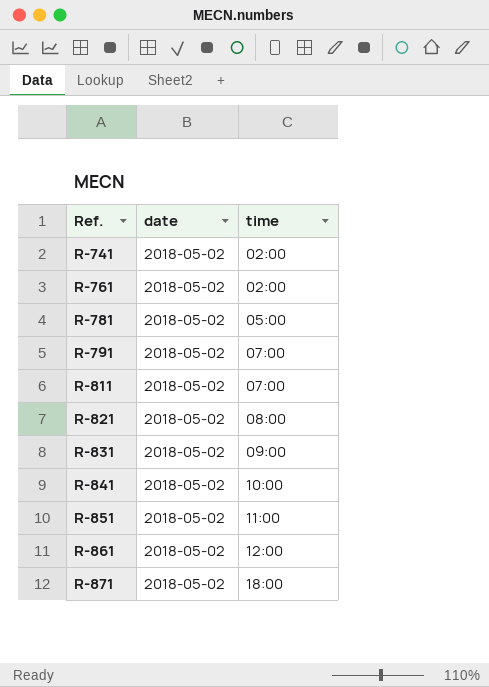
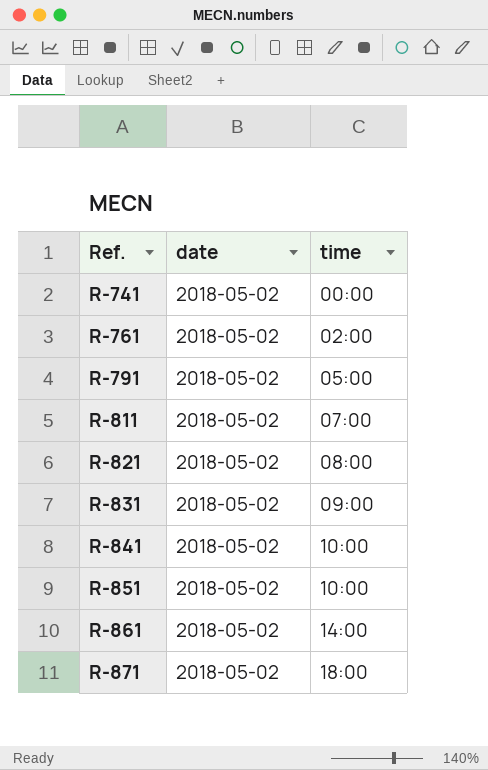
row R-781: 2018-05-02 | 05:00 -> none
R-741 | time: 02:00 -> 00:00
R-791 | time: 07:00 -> 05:00
R-851 | time: 11:00 -> 10:00
R-861 | time: 12:00 -> 14:00

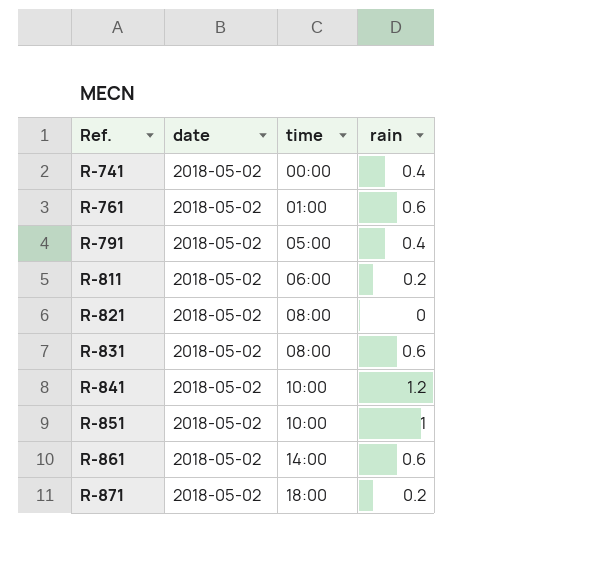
column rain | position: none -> 4
R-761 | time: 02:00 -> 01:00
R-811 | time: 07:00 -> 06:00
R-831 | time: 09:00 -> 08:00

